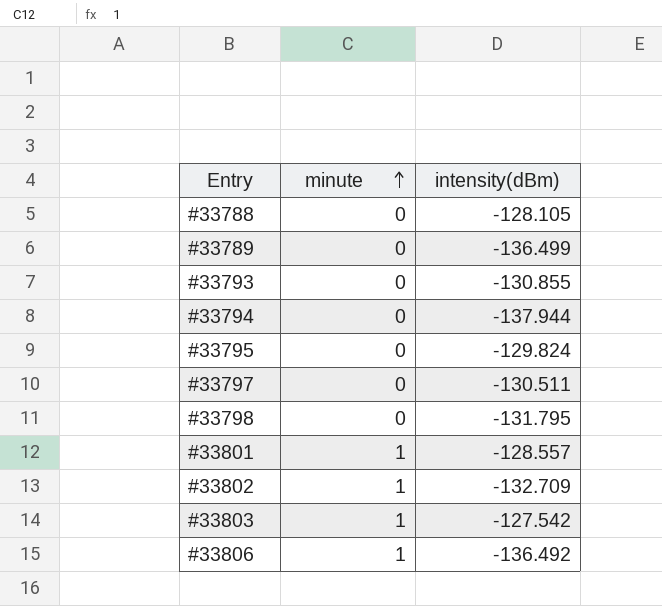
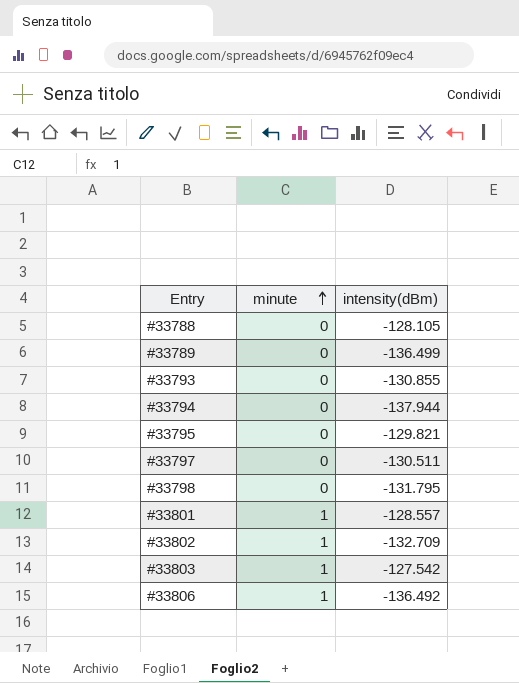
#33795 | intensity(dBm): -129.824 -> -129.821

